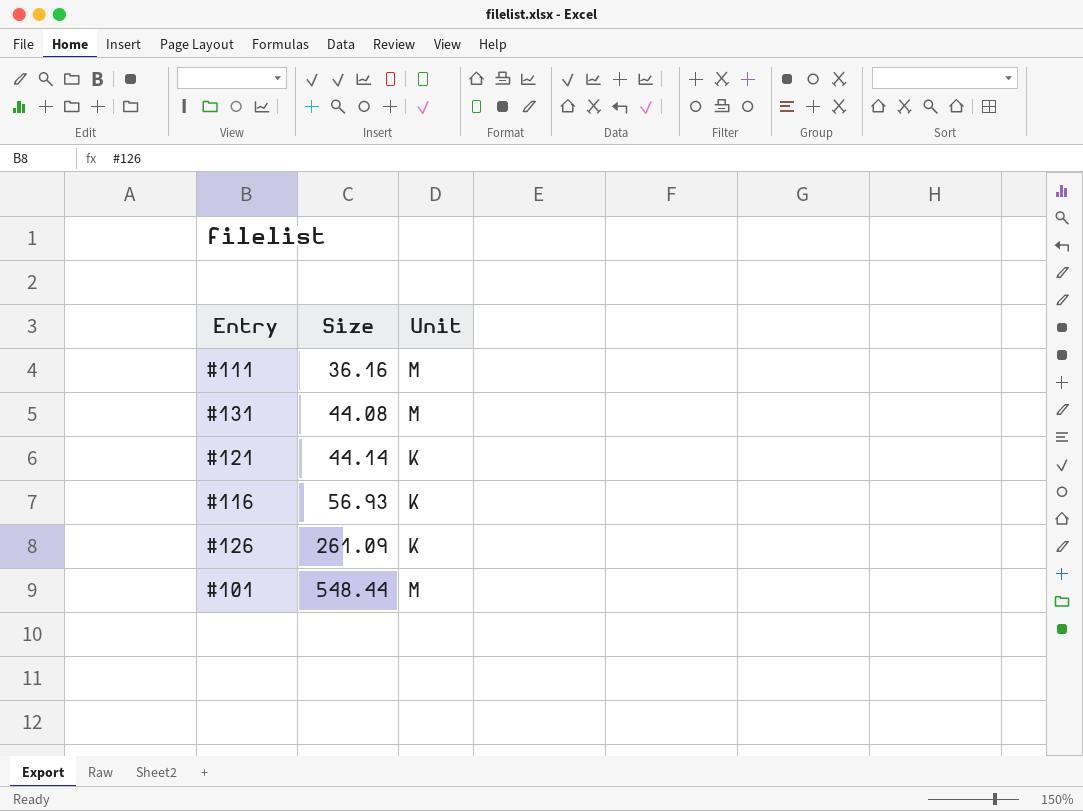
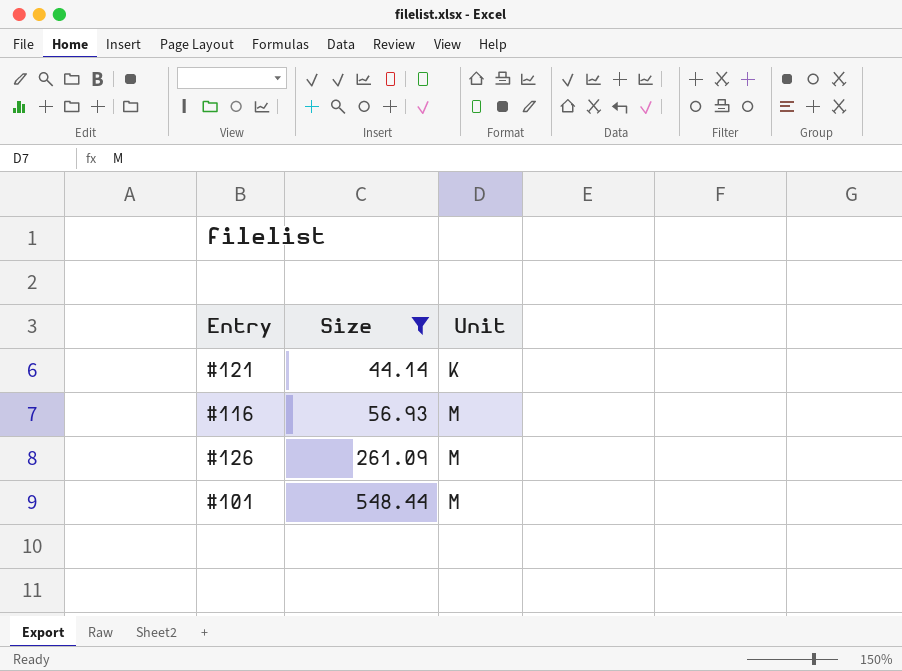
filter: none -> Size >= 44.14
#116 | Unit: K -> M
#126 | Unit: K -> M

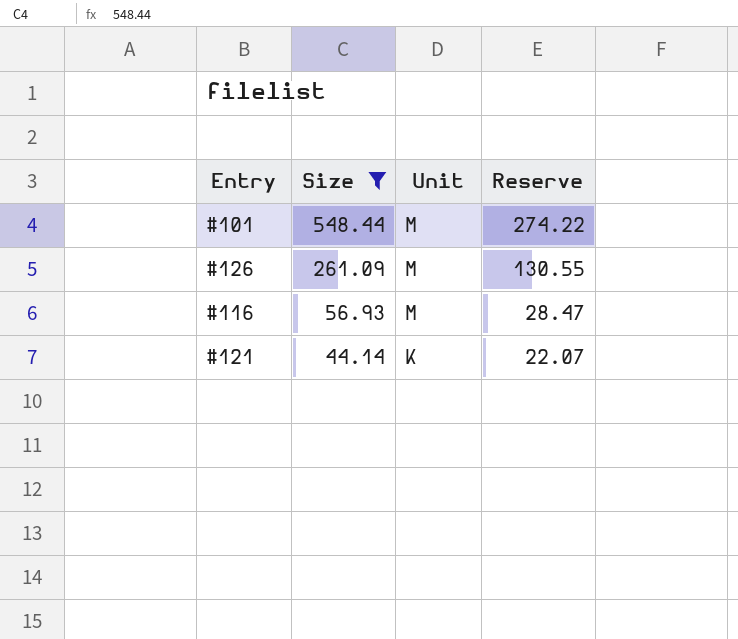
row order: Size ascending -> Size descending
column Reserve | formula: none -> [Size] * 0.5

